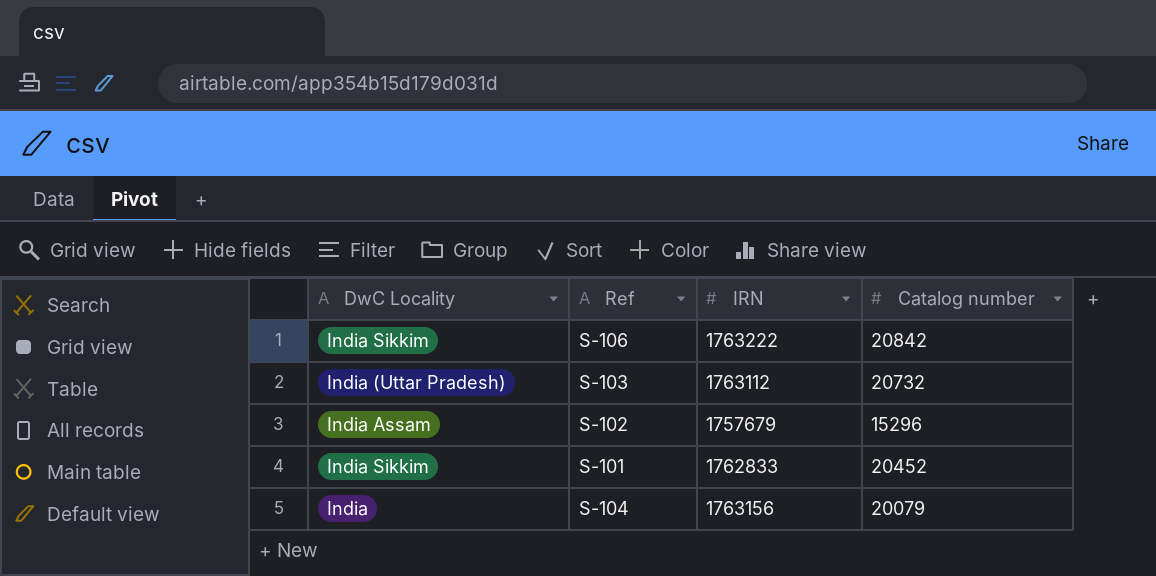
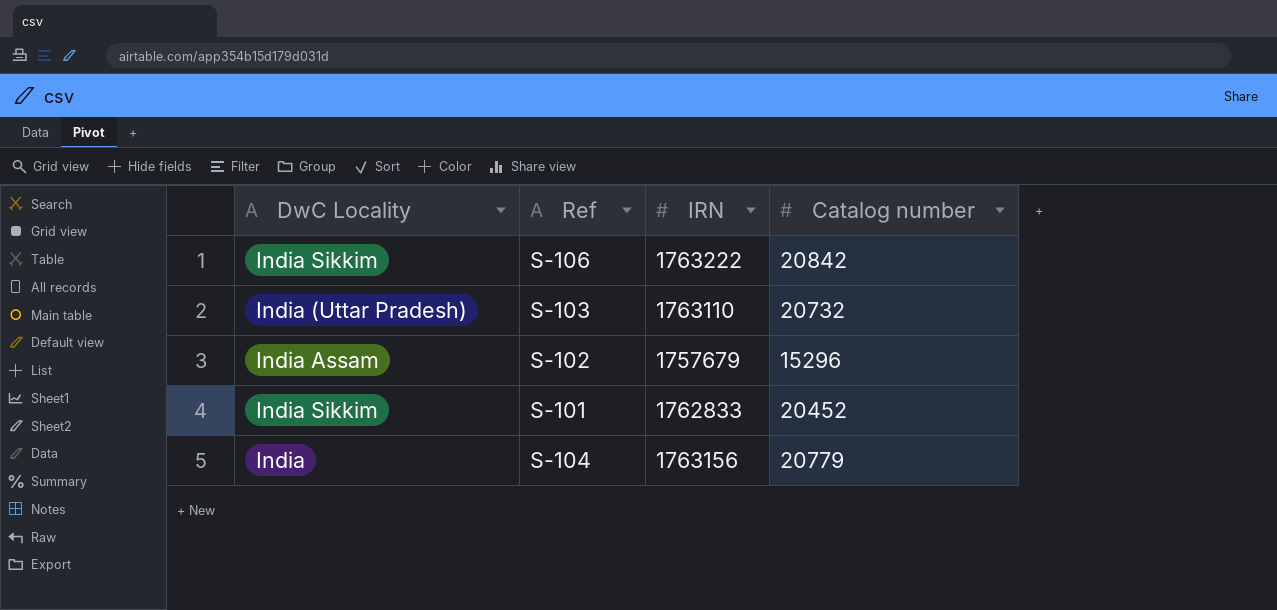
S-103 | IRN: 1763112 -> 1763110
S-104 | Catalog number: 20079 -> 20779

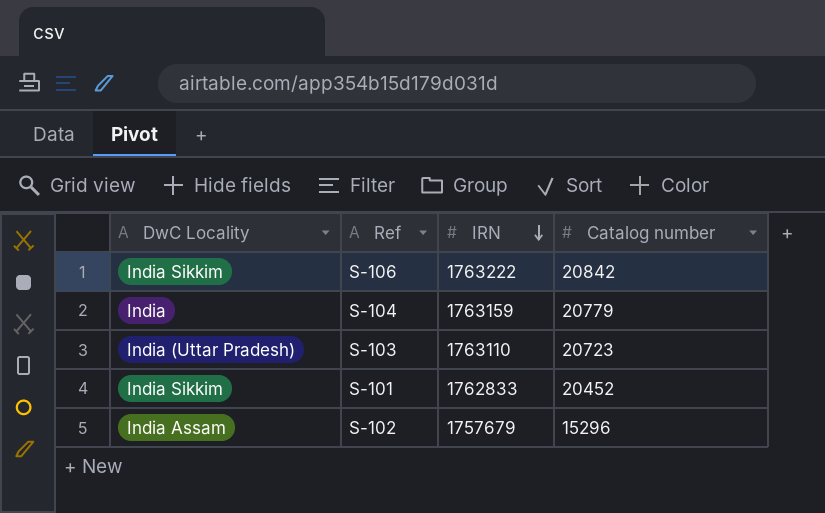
row order: none -> IRN descending
S-104 | IRN: 1763156 -> 1763159
S-103 | Catalog number: 20732 -> 20723

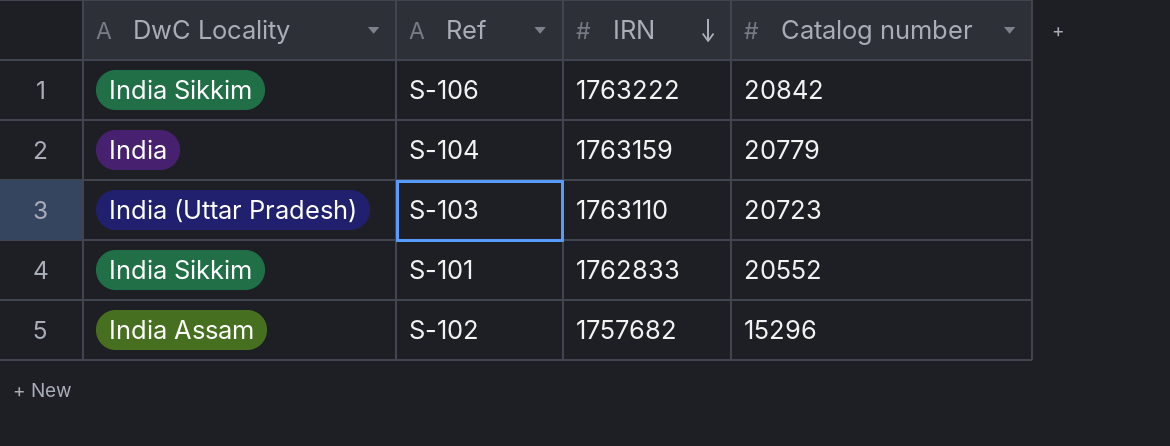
S-101 | Catalog number: 20452 -> 20552
S-102 | IRN: 1757679 -> 1757682

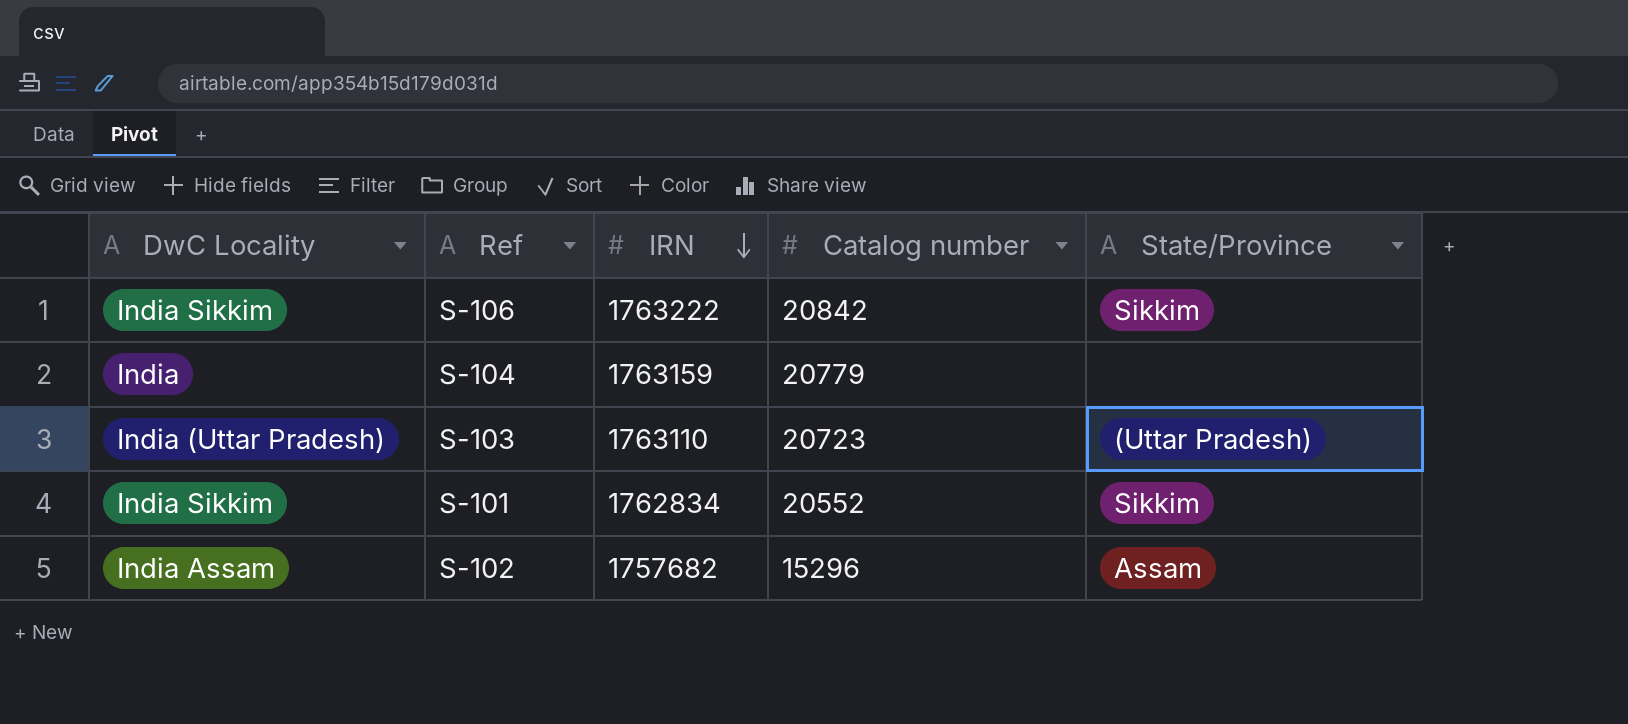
column State/Province | position: none -> 5
S-101 | IRN: 1762833 -> 1762834

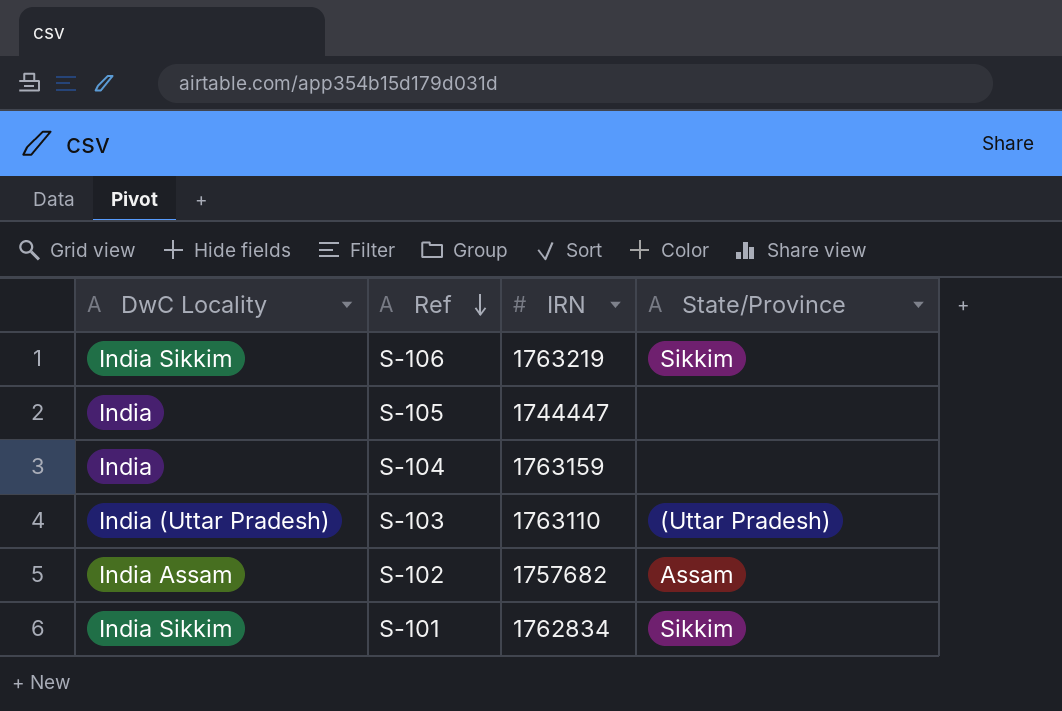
row order: IRN descending -> Ref descending
column Catalog number | position: 4 -> none
S-106 | IRN: 1763222 -> 1763219
row S-105: none -> India | 1744447 | none

